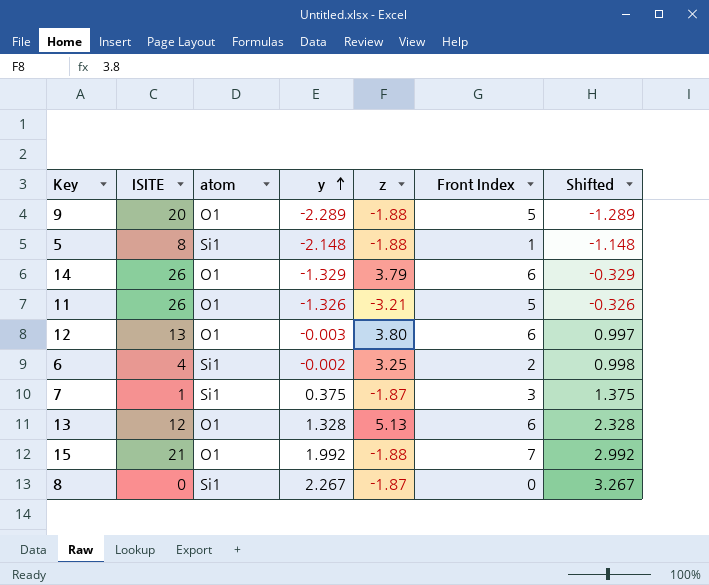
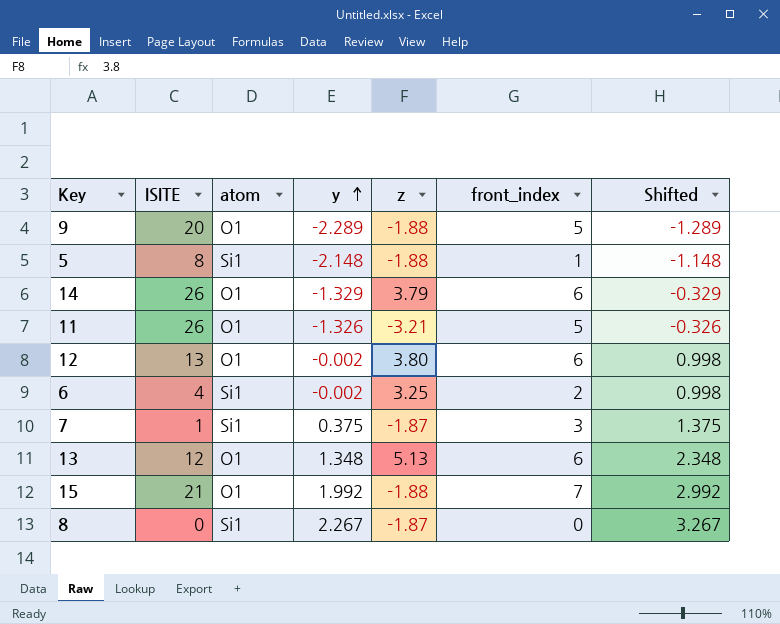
column name: Front Index -> front_index
12 | y: -0.003 -> -0.002
12 | Shifted: 0.997 -> 0.998
13 | y: 1.328 -> 1.348
13 | Shifted: 2.328 -> 2.348

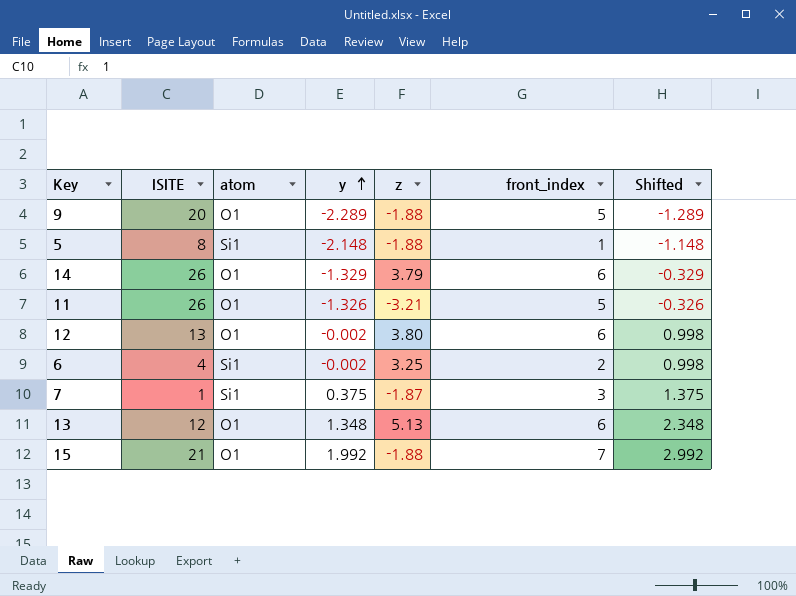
row 8: 0 | Si1 | 2.267 | -1.87 | 0 | 3.267 -> none

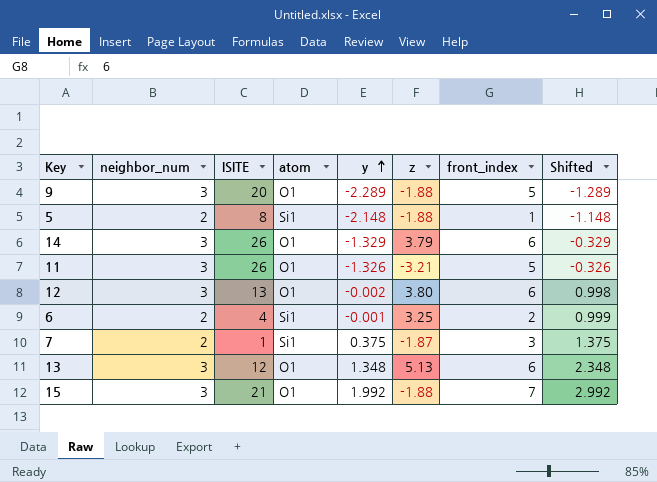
column neighbor_num | position: none -> 2
6 | y: -0.002 -> -0.001
6 | Shifted: 0.998 -> 0.999

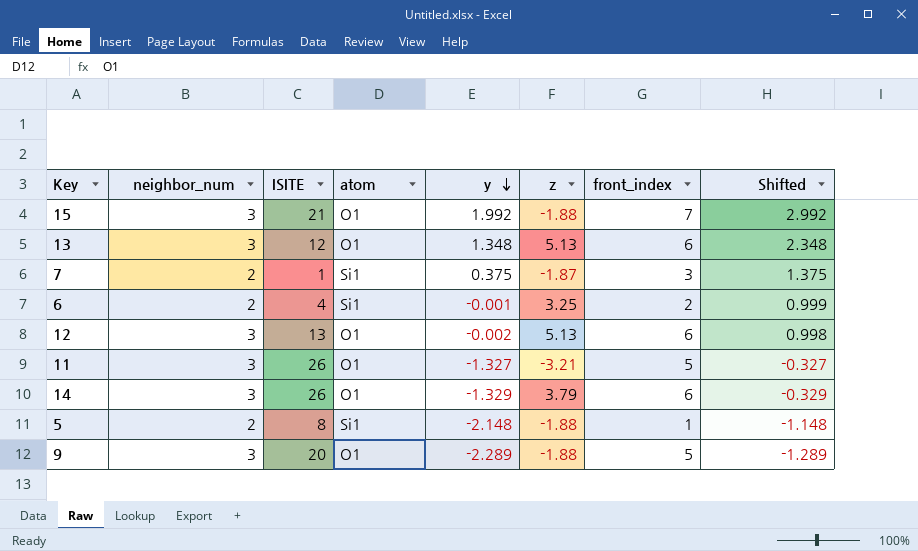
row order: y ascending -> y descending
12 | z: 3.80 -> 5.13
11 | y: -1.326 -> -1.327
11 | Shifted: -0.326 -> -0.327

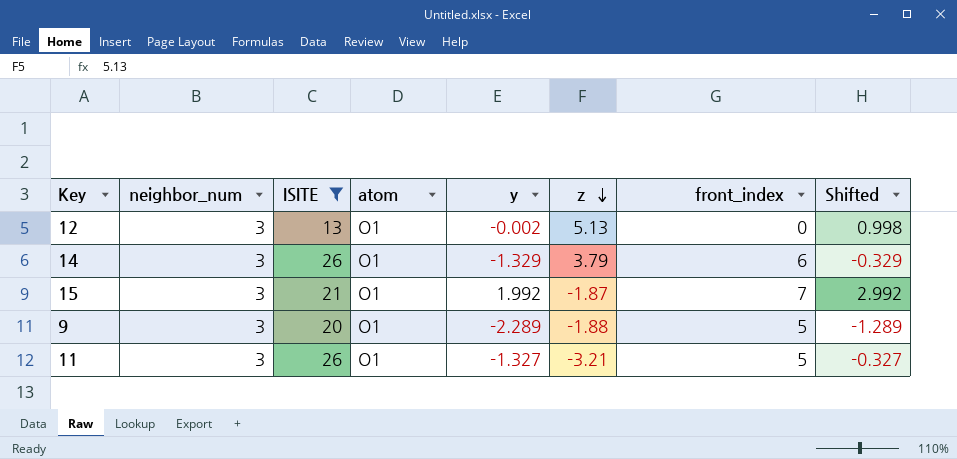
filter: none -> ISITE >= 13
row order: y descending -> z descending
12 | front_index: 6 -> 0
15 | z: -1.88 -> -1.87

